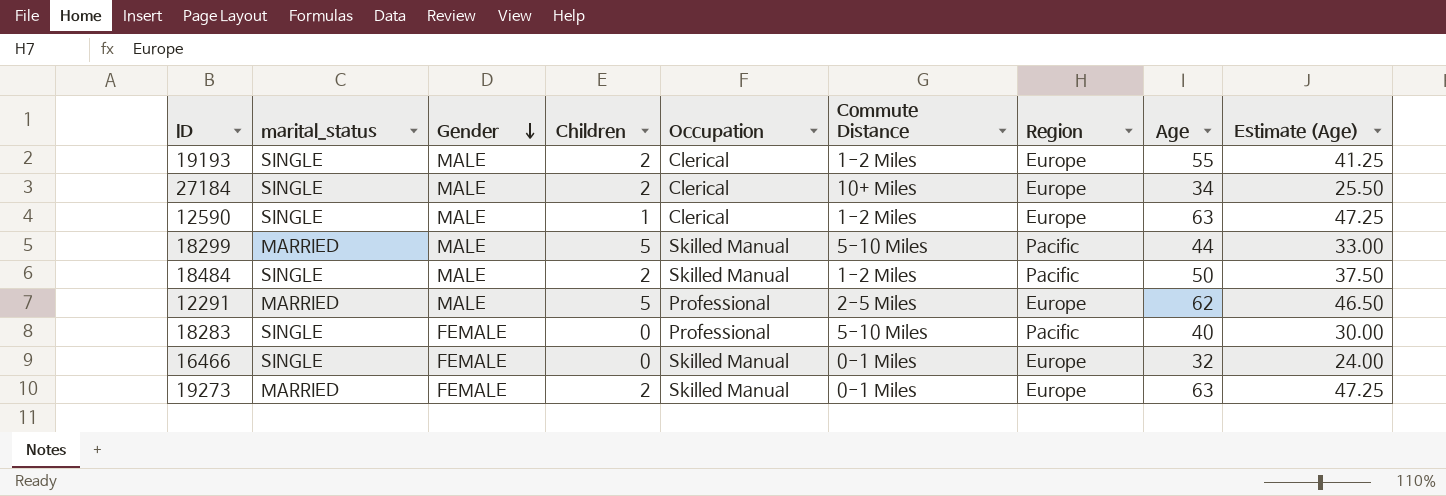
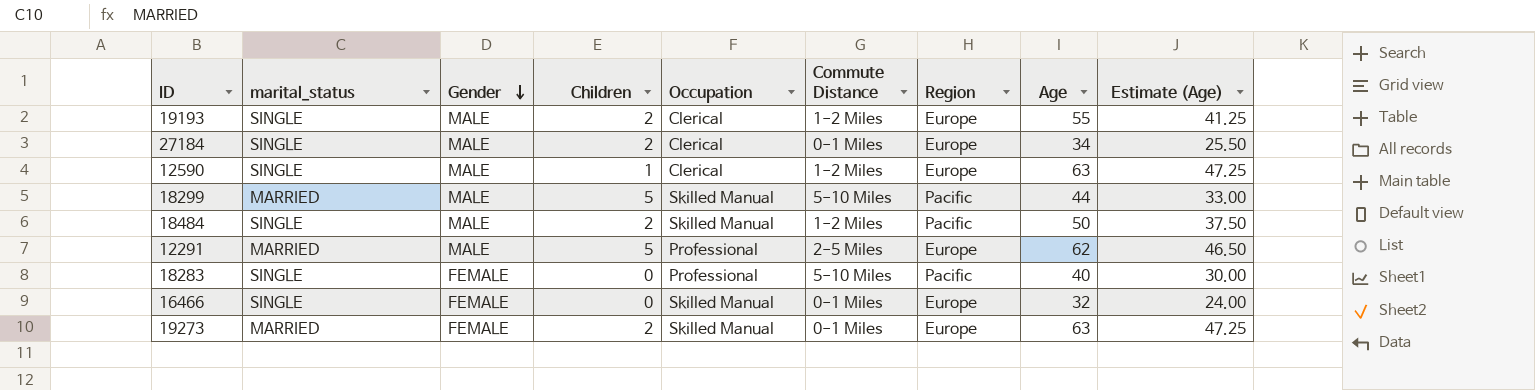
27184 | Commute Distance: 10+ Miles -> 0-1 Miles

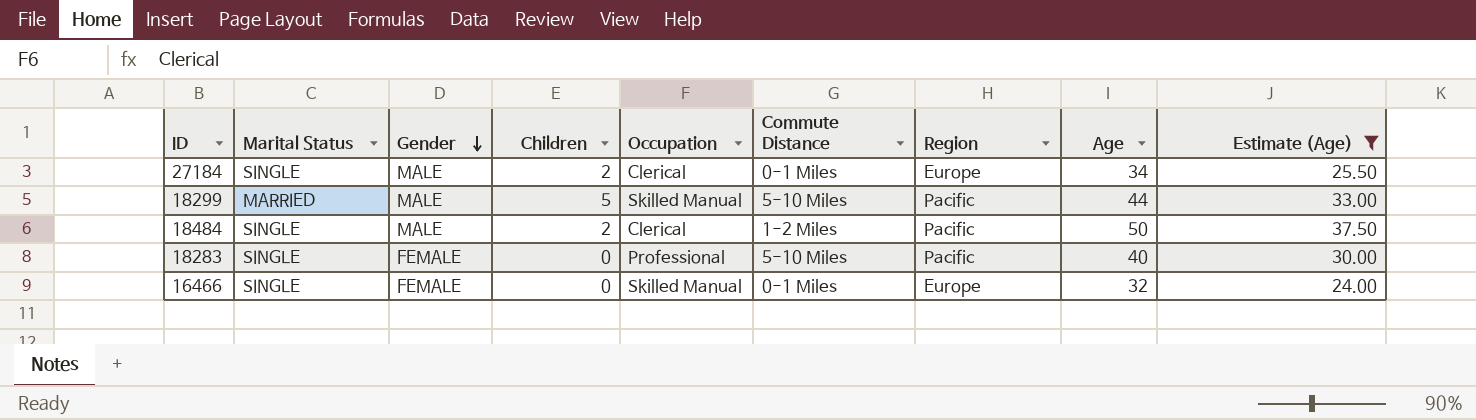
filter: none -> Estimate (Age) <= 37.50
column name: marital_status -> Marital Status
18484 | Occupation: Skilled Manual -> Clerical

